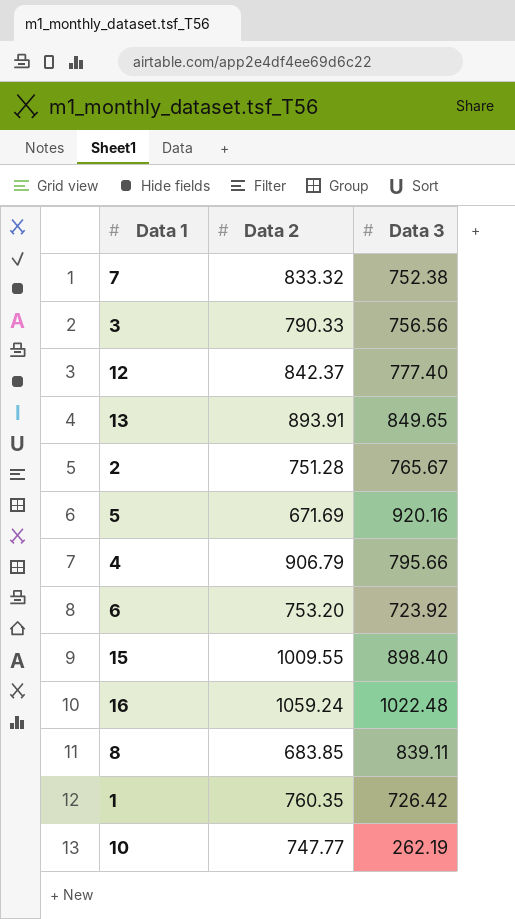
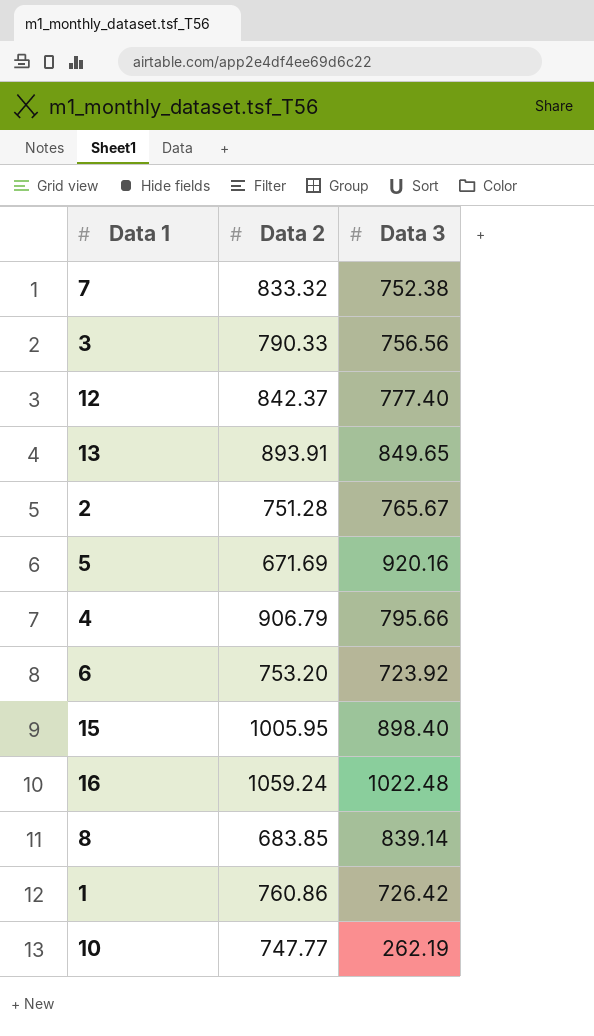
15 | Data 2: 1009.55 -> 1005.95
8 | Data 3: 839.11 -> 839.14
1 | Data 2: 760.35 -> 760.86

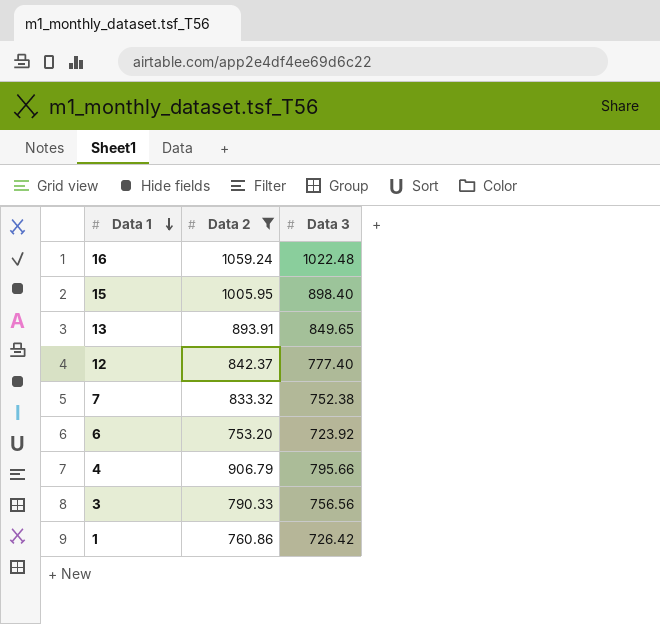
filter: none -> Data 2 >= 753.20
row order: none -> Data 1 descending

